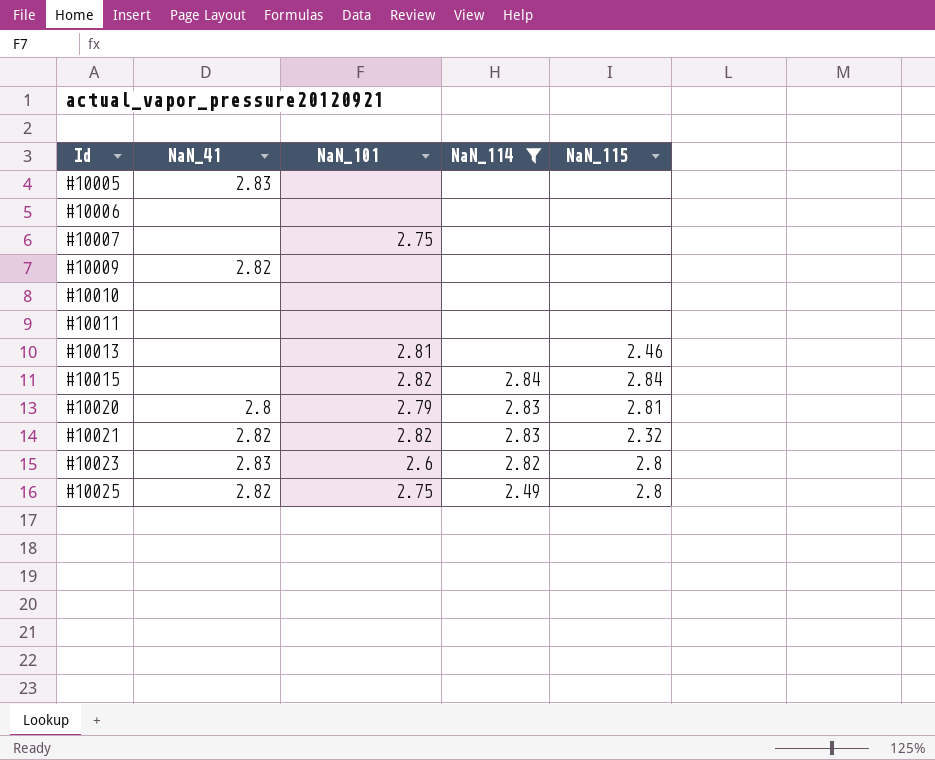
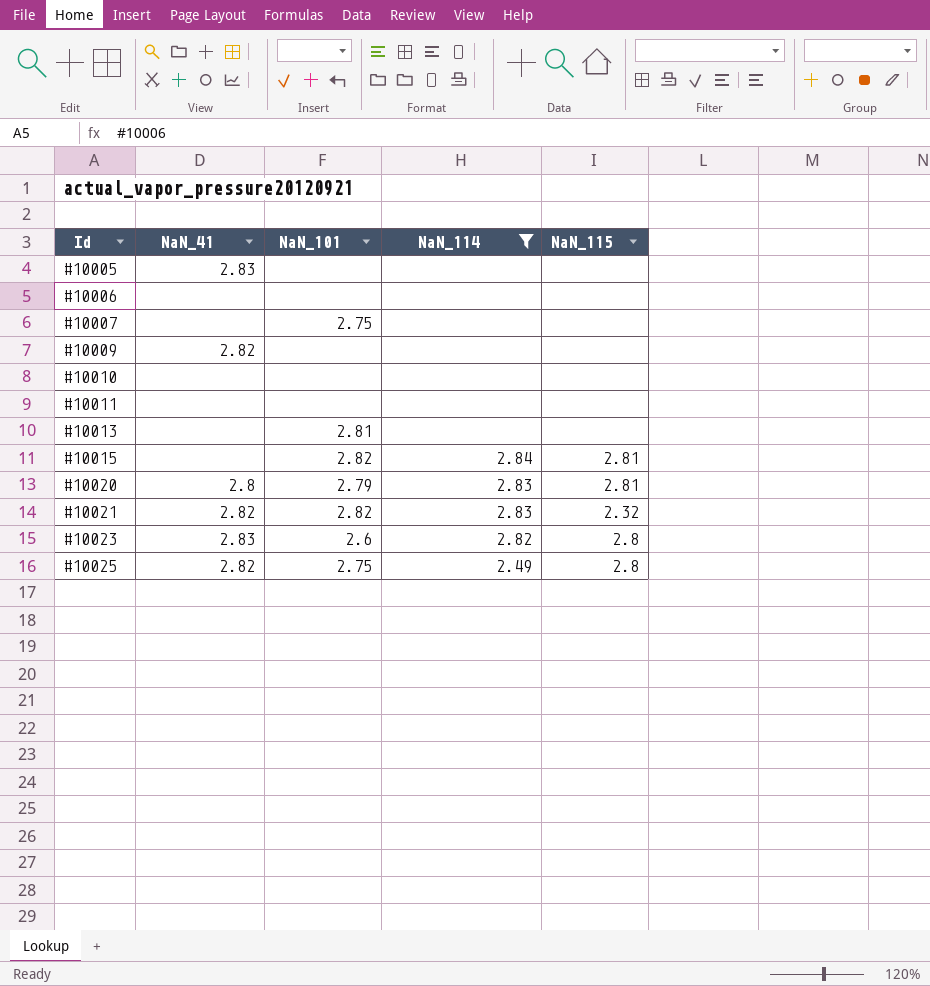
#10013 | NaN_115: 2.46 -> none
#10015 | NaN_115: 2.84 -> 2.81

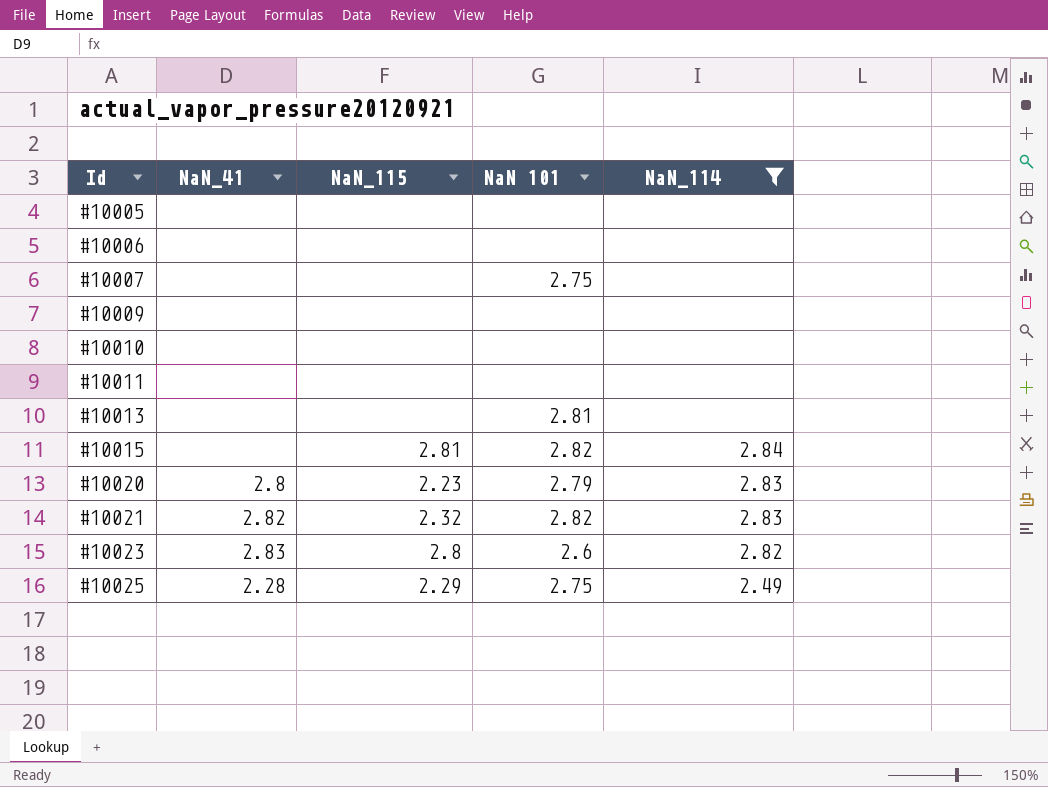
column NaN_115 | position: 5 -> 3
column name: NaN_101 -> NaN 101
#10005 | NaN_41: 2.83 -> none
#10009 | NaN_41: 2.82 -> none
#10020 | NaN_115: 2.81 -> 2.23
#10025 | NaN_41: 2.82 -> 2.28
#10025 | NaN_115: 2.8 -> 2.29

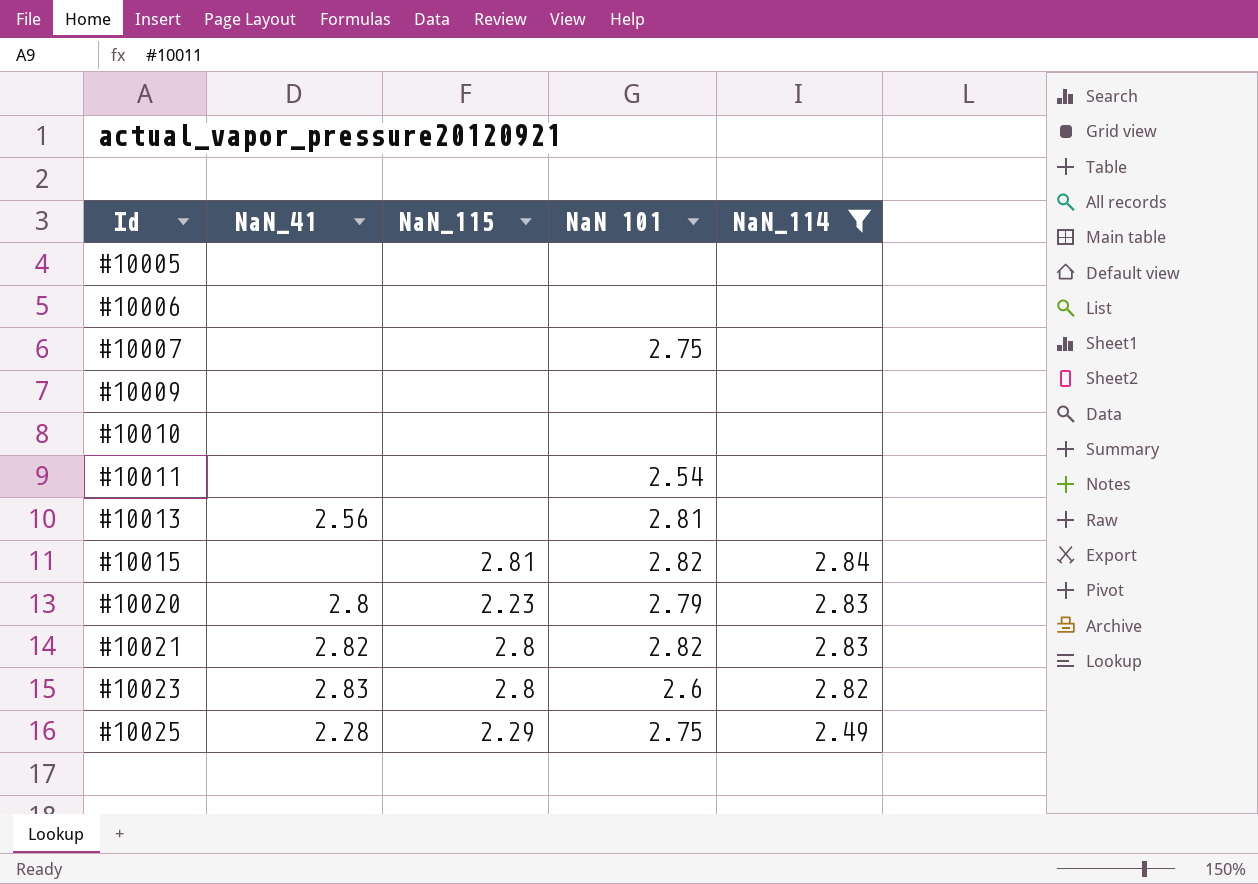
#10011 | NaN 101: none -> 2.54
#10013 | NaN_41: none -> 2.56
#10021 | NaN_115: 2.32 -> 2.8

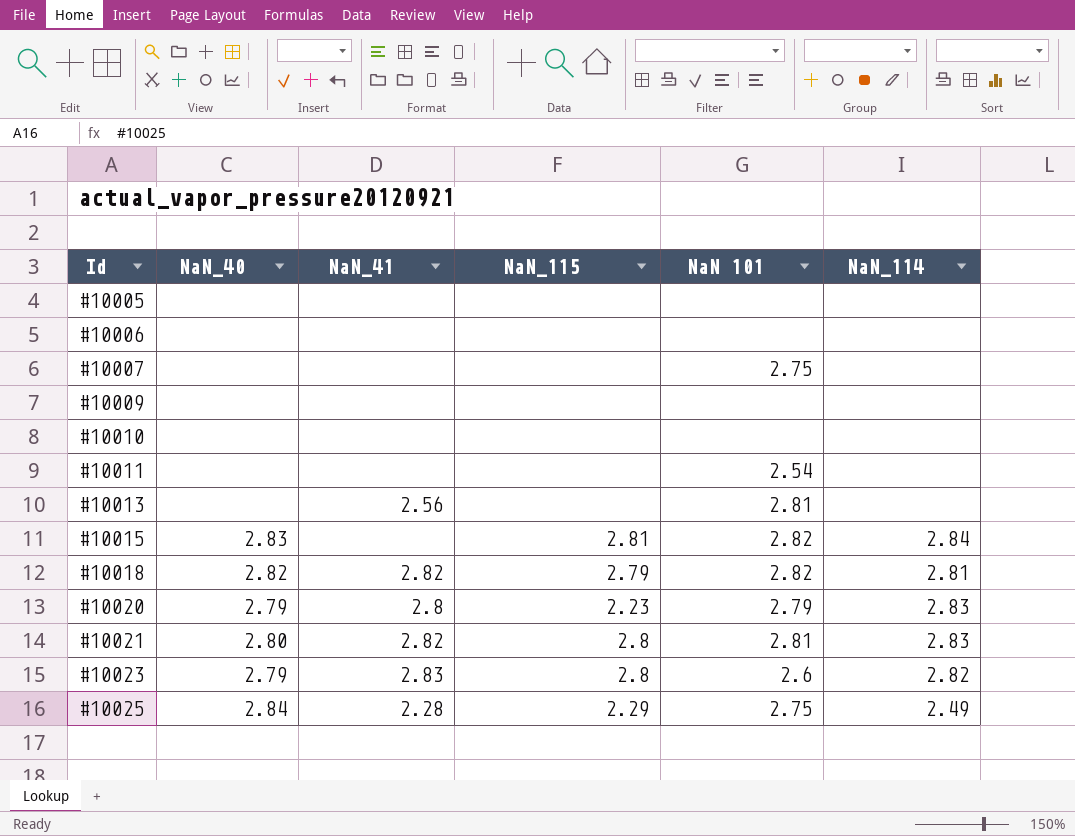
filter: NaN_114 != 2.81 -> none
column NaN_40 | position: none -> 2
#10021 | NaN 101: 2.82 -> 2.81

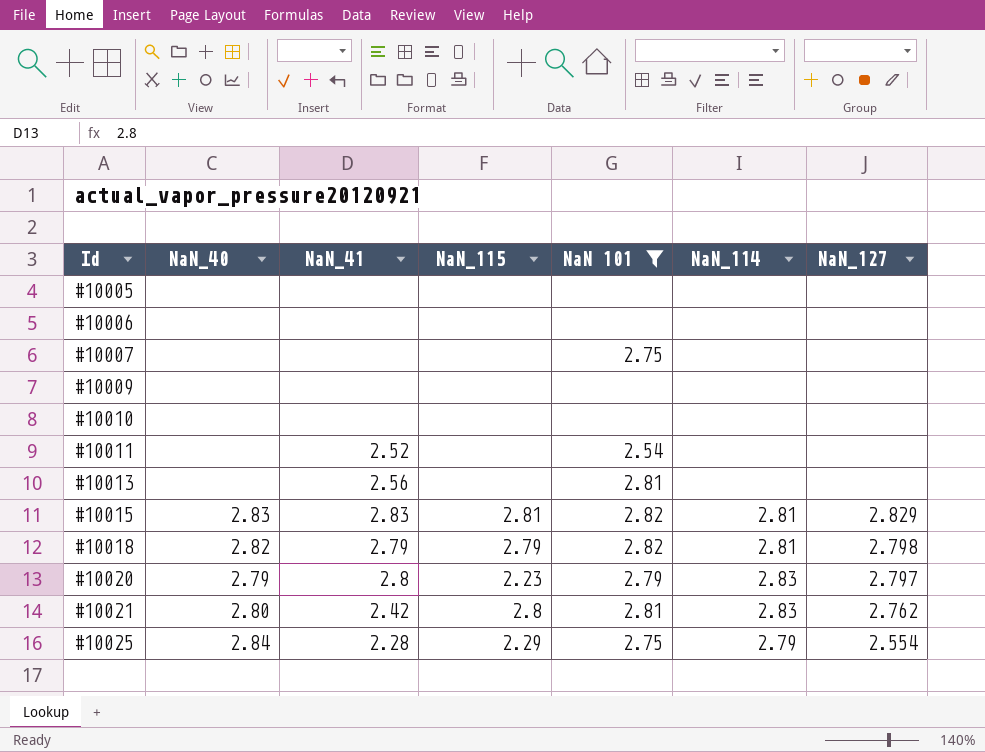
filter: none -> NaN 101 != 2.6
column NaN_127 | position: none -> 7
#10011 | NaN_41: none -> 2.52
#10015 | NaN_41: none -> 2.83
#10015 | NaN_114: 2.84 -> 2.81
#10018 | NaN_41: 2.82 -> 2.79
#10021 | NaN_41: 2.82 -> 2.42
#10025 | NaN_114: 2.49 -> 2.79

